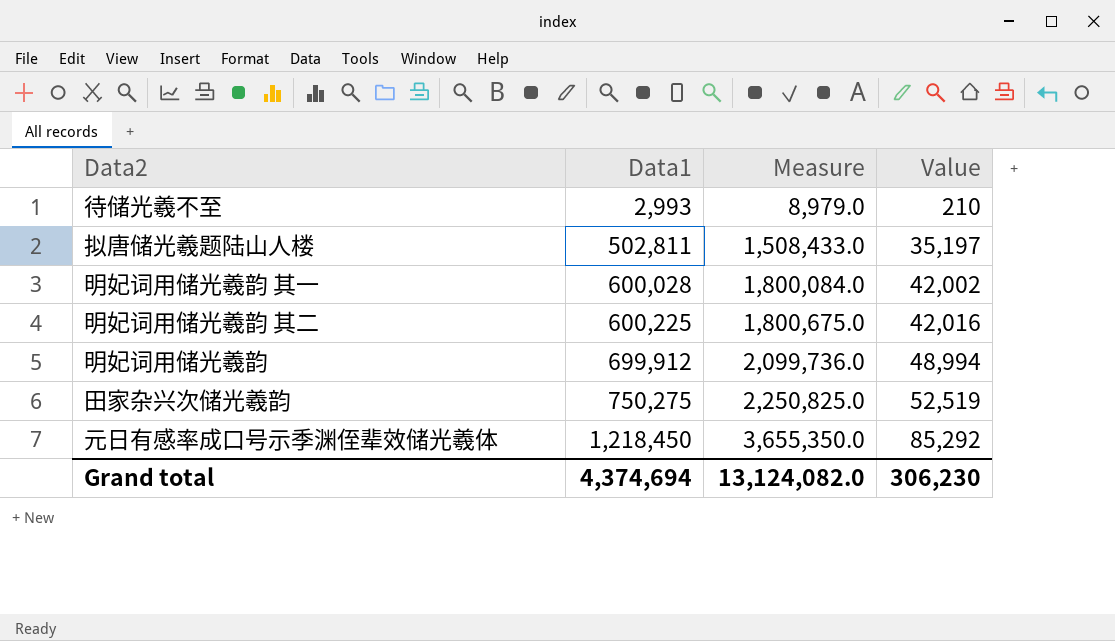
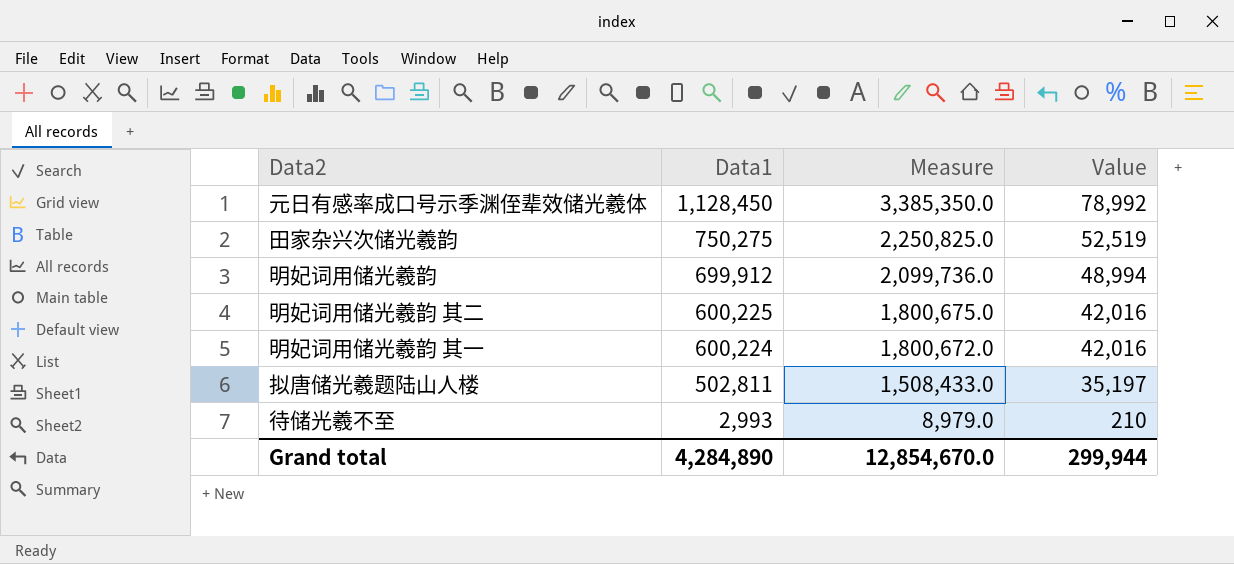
row order: Data1 ascending -> Data1 descending
元日有感率成口号示季渊侄辈效储光羲体 | Data1: 1,218,450 -> 1,128,450
元日有感率成口号示季渊侄辈效储光羲体 | Measure: 3,655,350.0 -> 3,385,350.0
元日有感率成口号示季渊侄辈效储光羲体 | Value: 85,292 -> 78,992
明妃词用储光羲韵 其一 | Data1: 600,028 -> 600,224
明妃词用储光羲韵 其一 | Measure: 1,800,084.0 -> 1,800,672.0
明妃词用储光羲韵 其一 | Value: 42,002 -> 42,016
Grand total | Data1: 4,374,694 -> 4,284,890
Grand total | Measure: 13,124,082.0 -> 12,854,670.0
Grand total | Value: 306,230 -> 299,944

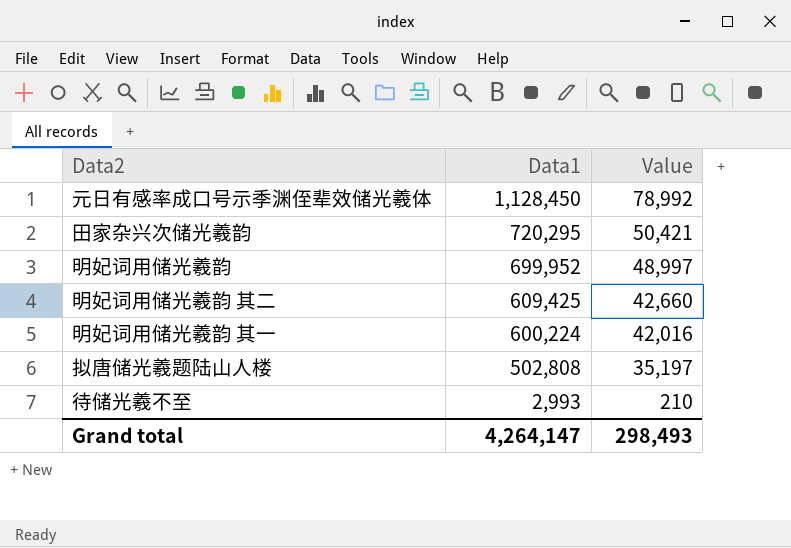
column Measure | formula: [Data1] * 3 -> none
田家杂兴次储光羲韵 | Data1: 750,275 -> 720,295
田家杂兴次储光羲韵 | Value: 52,519 -> 50,421
明妃词用储光羲韵 | Data1: 699,912 -> 699,952
明妃词用储光羲韵 | Value: 48,994 -> 48,997
明妃词用储光羲韵 其二 | Data1: 600,225 -> 609,425
明妃词用储光羲韵 其二 | Value: 42,016 -> 42,660
拟唐储光羲题陆山人楼 | Data1: 502,811 -> 502,808
Grand total | Data1: 4,284,890 -> 4,264,147
Grand total | Value: 299,944 -> 298,493

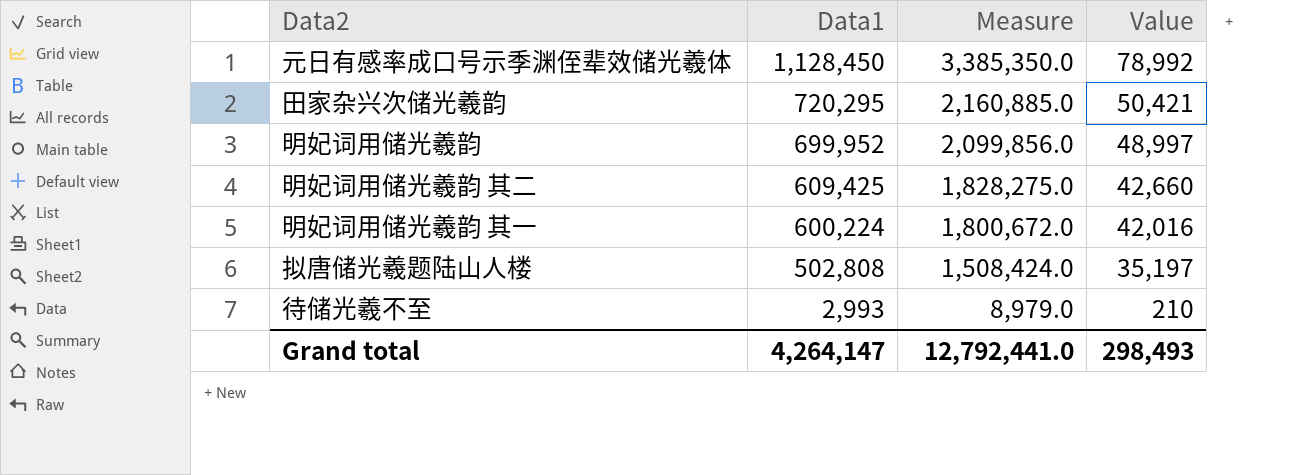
column Measure | formula: none -> [Data1] * 3

